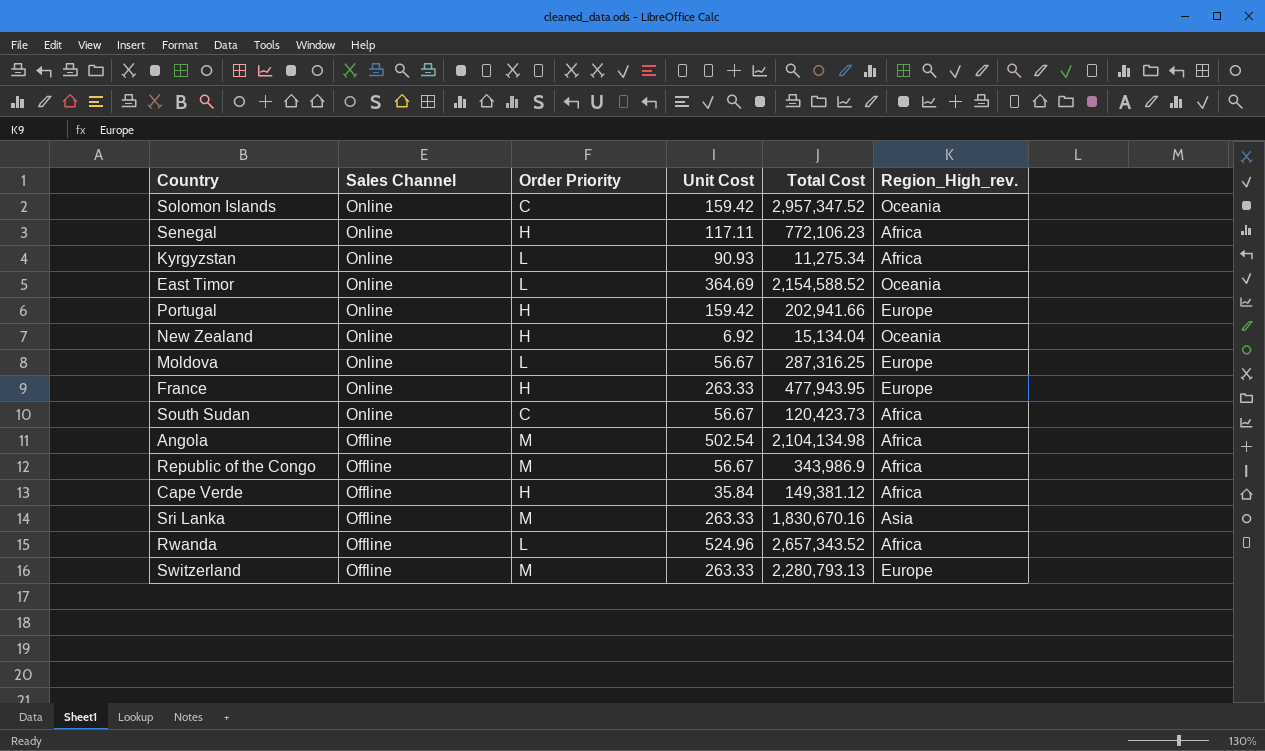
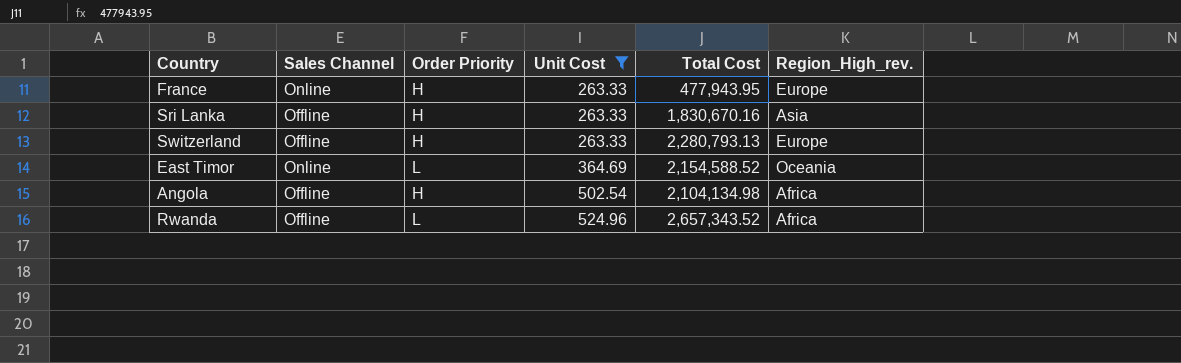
filter: none -> Unit Cost >= 263.33
row order: Sales Channel descending -> Unit Cost ascending
Sri Lanka | Order Priority: M -> H
Switzerland | Order Priority: M -> H
Angola | Order Priority: M -> H

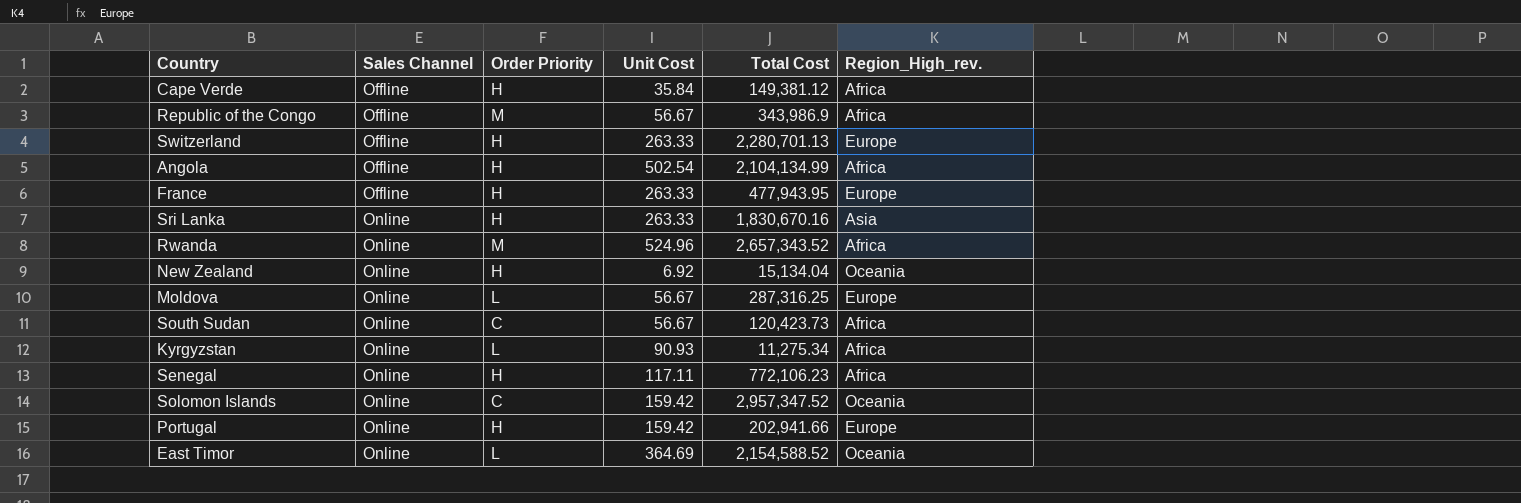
filter: Unit Cost >= 263.33 -> none
row order: Unit Cost ascending -> Sales Channel ascending
Switzerland | Total Cost: 2,280,793.13 -> 2,280,701.13
Angola | Total Cost: 2,104,134.98 -> 2,104,134.99
France | Sales Channel: Online -> Offline
Sri Lanka | Sales Channel: Offline -> Online
Rwanda | Sales Channel: Offline -> Online
Rwanda | Order Priority: L -> M

